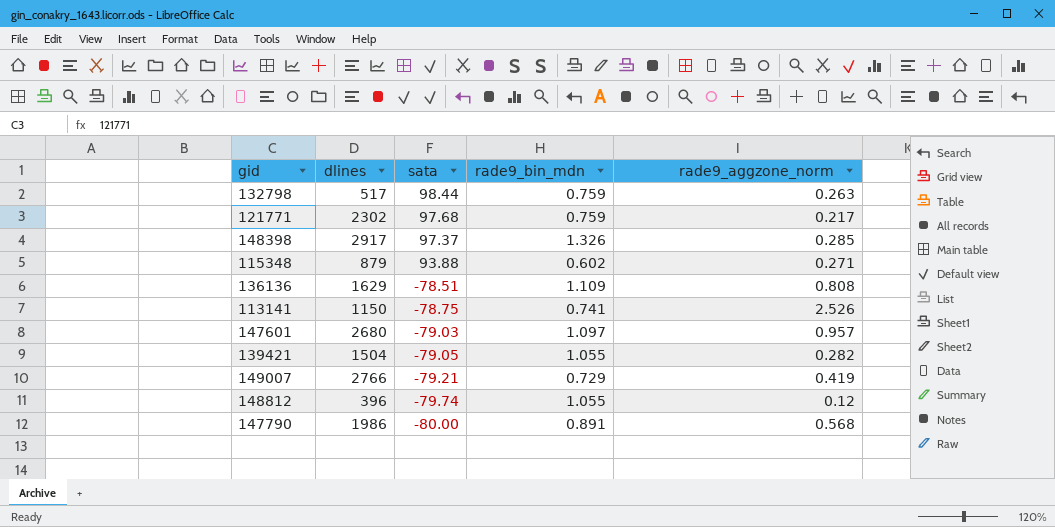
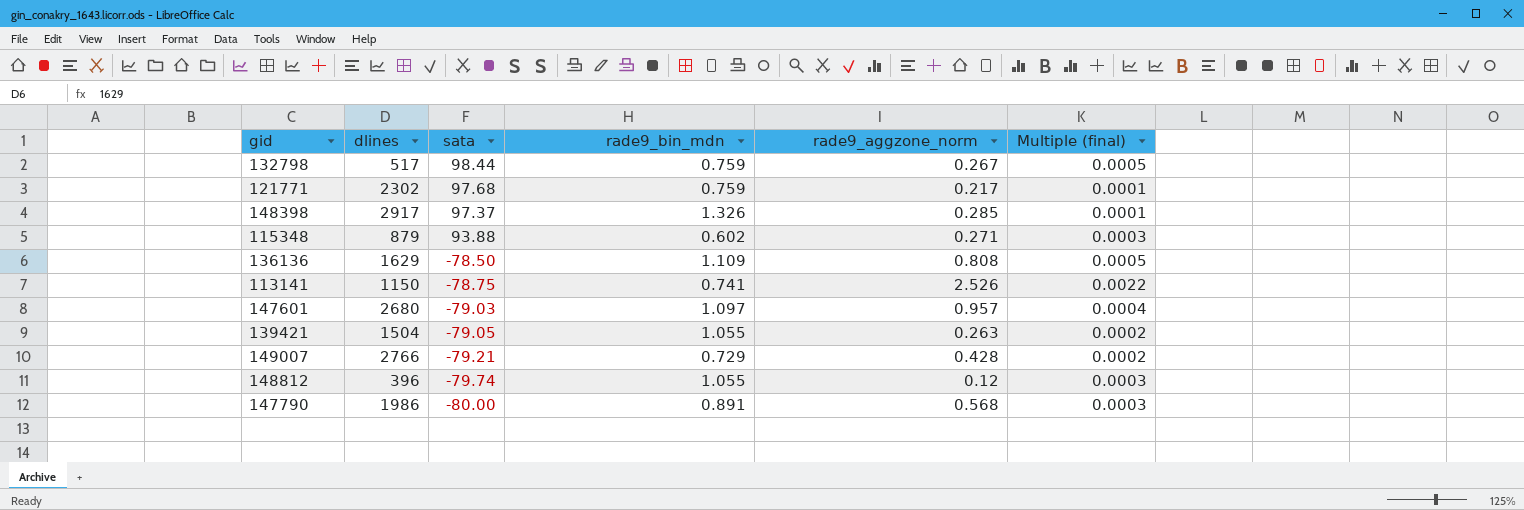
column Multiple (final) | formula: none -> [rade9_aggzone_norm] / [dlines]
132798 | rade9_aggzone_norm: 0.263 -> 0.267
136136 | sata: -78.51 -> -78.50
139421 | rade9_aggzone_norm: 0.282 -> 0.263
149007 | rade9_aggzone_norm: 0.419 -> 0.428

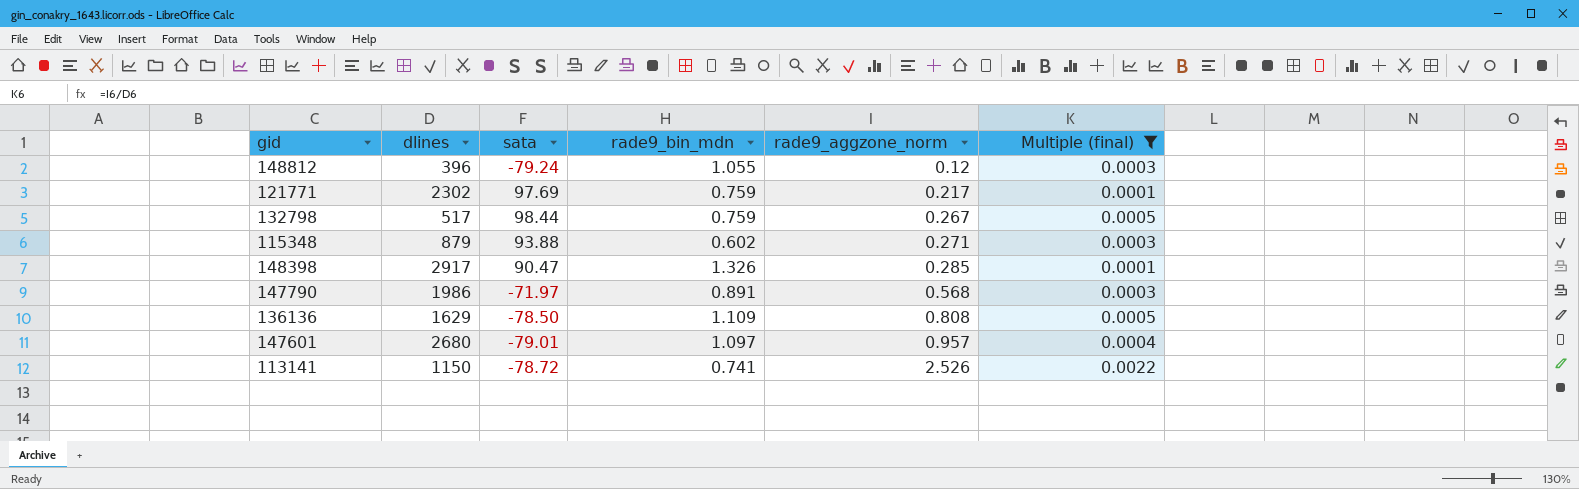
filter: none -> Multiple (final) != 0.0002
row order: sata descending -> rade9_aggzone_norm ascending
148812 | sata: -79.74 -> -79.24
121771 | sata: 97.68 -> 97.69
148398 | sata: 97.37 -> 90.47
147790 | sata: -80.00 -> -71.97
147601 | sata: -79.03 -> -79.01
113141 | sata: -78.75 -> -78.72

